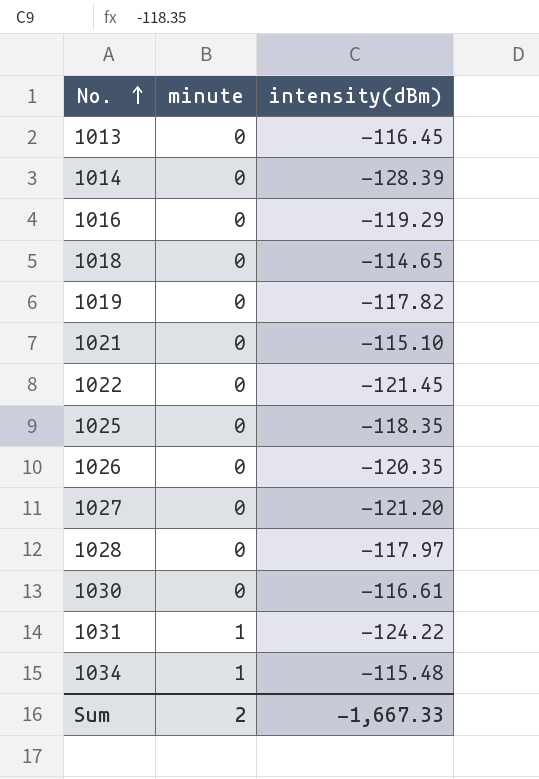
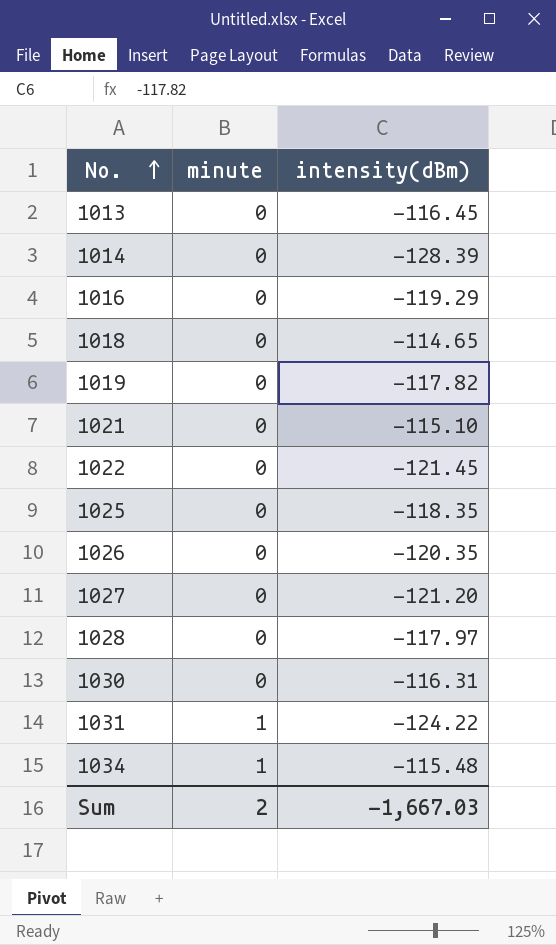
1030 | intensity(dBm): -116.61 -> -116.31
Sum | intensity(dBm): -1,667.33 -> -1,667.03

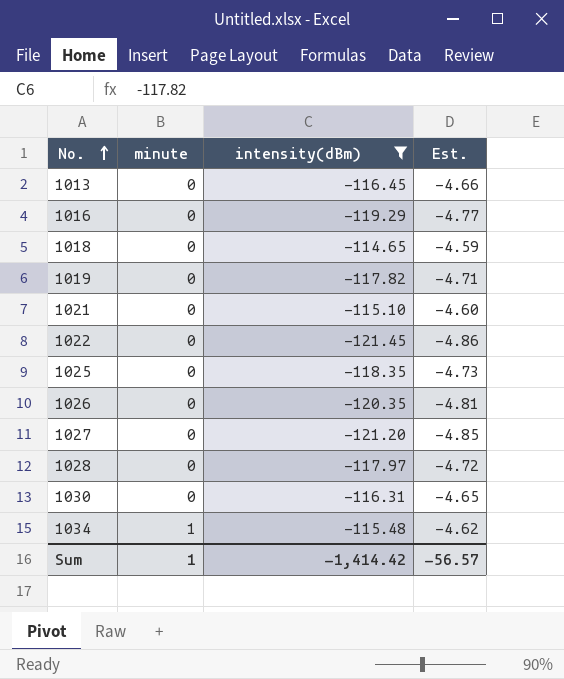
filter: none -> intensity(dBm) >= -121.45
column Est. | formula: none -> [intensity(dBm)] * 0.04
Sum | minute: 2 -> 1
Sum | intensity(dBm): -1,667.03 -> -1,414.42

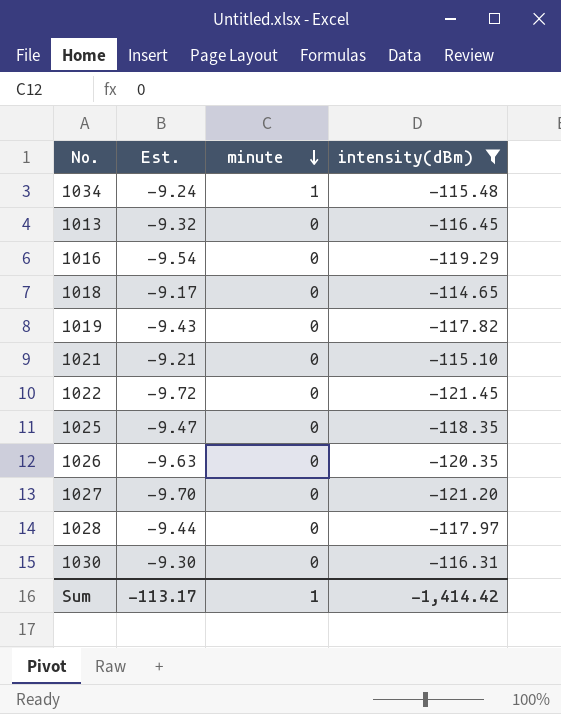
row order: No. ascending -> minute descending
column Est. | formula: [intensity(dBm)] * 0.04 -> [intensity(dBm)] * 0.08
column Est. | position: 4 -> 2
Sum | Est.: -56.57 -> -113.17

